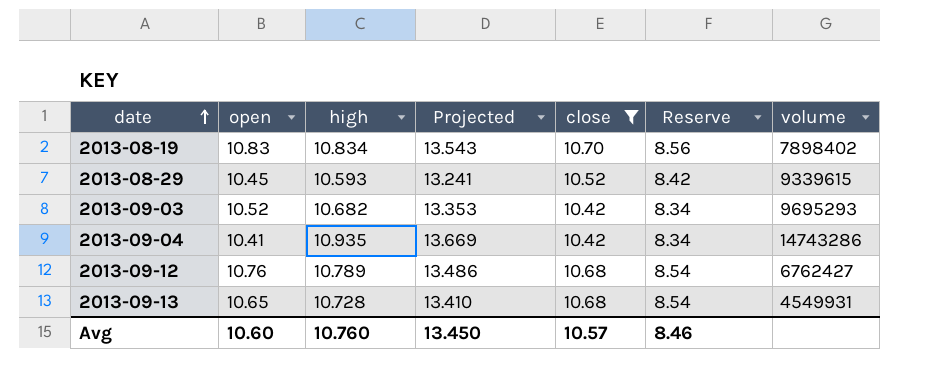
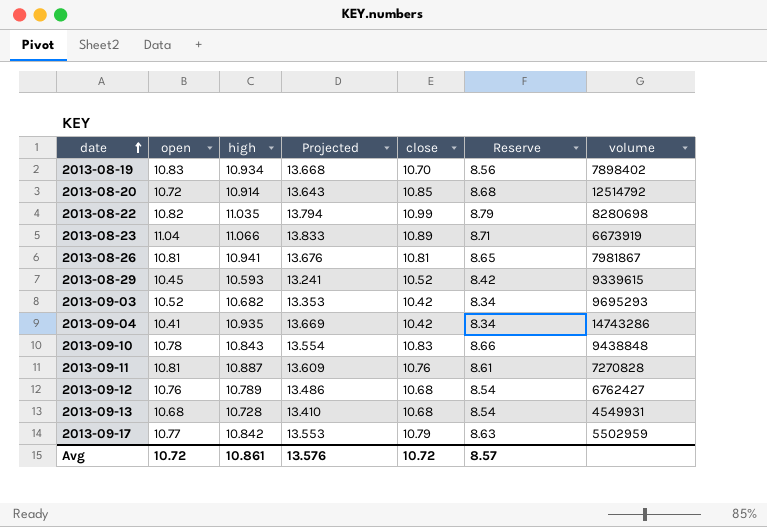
filter: close <= 10.70 -> none
2013-08-19 | high: 10.834 -> 10.934
2013-08-19 | Projected: 13.543 -> 13.668
2013-09-13 | open: 10.65 -> 10.68
Avg | open: 10.60 -> 10.72
Avg | high: 10.760 -> 10.861
Avg | Projected: 13.450 -> 13.576
Avg | close: 10.57 -> 10.72
Avg | Reserve: 8.46 -> 8.57

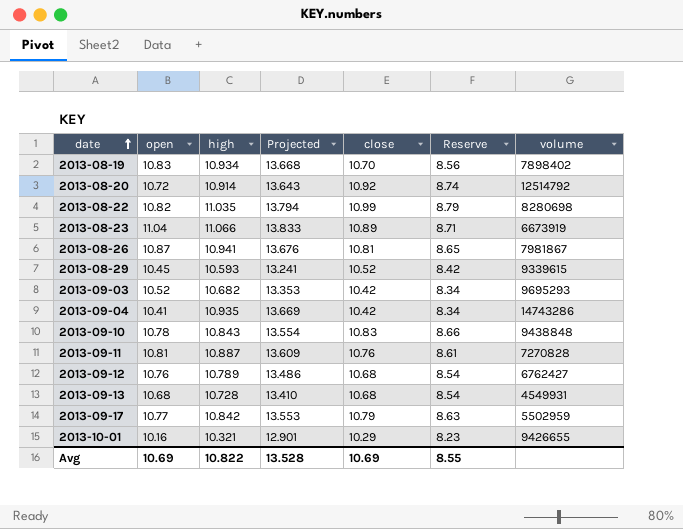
2013-08-20 | close: 10.85 -> 10.92
2013-08-20 | Reserve: 8.68 -> 8.74
2013-08-26 | open: 10.81 -> 10.87
row 2013-10-01: none -> 10.16 | 10.321 | 12.901 | 10.29 | 8.23 | 9426655
Avg | open: 10.72 -> 10.69
Avg | high: 10.861 -> 10.822
Avg | Projected: 13.576 -> 13.528
Avg | close: 10.72 -> 10.69
Avg | Reserve: 8.57 -> 8.55

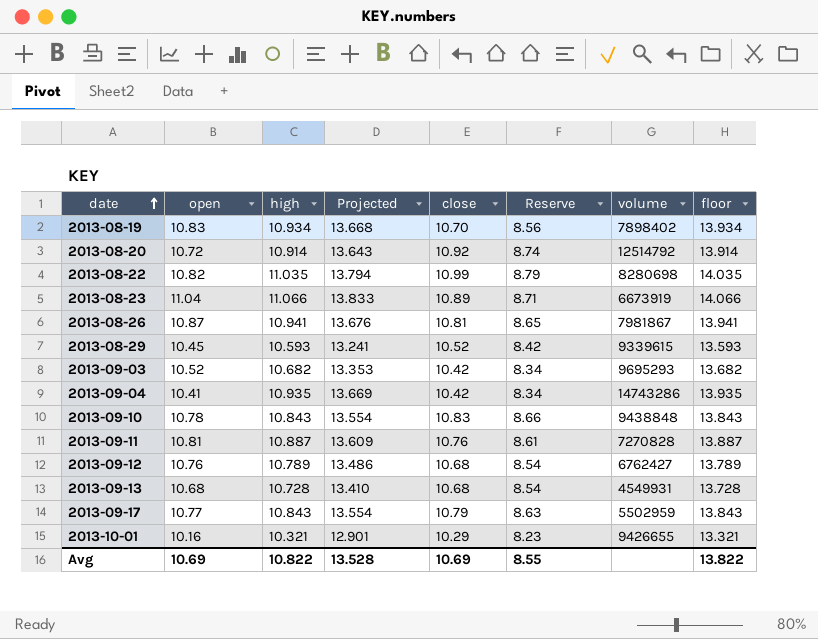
column floor | formula: none -> [high] + 3
2013-09-17 | high: 10.842 -> 10.843
2013-09-17 | Projected: 13.553 -> 13.554

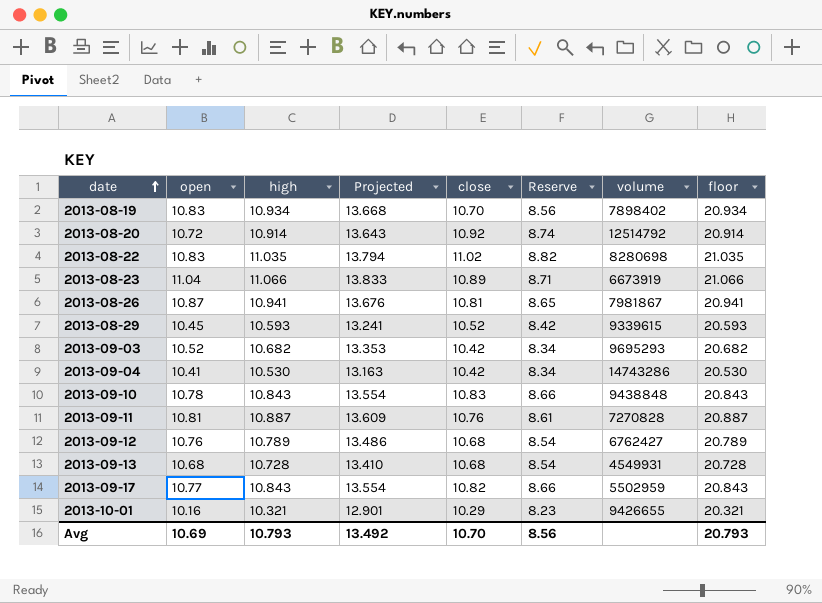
column floor | formula: [high] + 3 -> [high] + 10
2013-08-22 | open: 10.82 -> 10.83
2013-08-22 | close: 10.99 -> 11.02
2013-08-22 | Reserve: 8.79 -> 8.82
2013-09-04 | high: 10.935 -> 10.530
2013-09-04 | Projected: 13.669 -> 13.163
2013-09-17 | close: 10.79 -> 10.82
2013-09-17 | Reserve: 8.63 -> 8.66
Avg | high: 10.822 -> 10.793
Avg | Projected: 13.528 -> 13.492
Avg | close: 10.69 -> 10.70
Avg | Reserve: 8.55 -> 8.56
Avg | floor: 13.822 -> 20.793

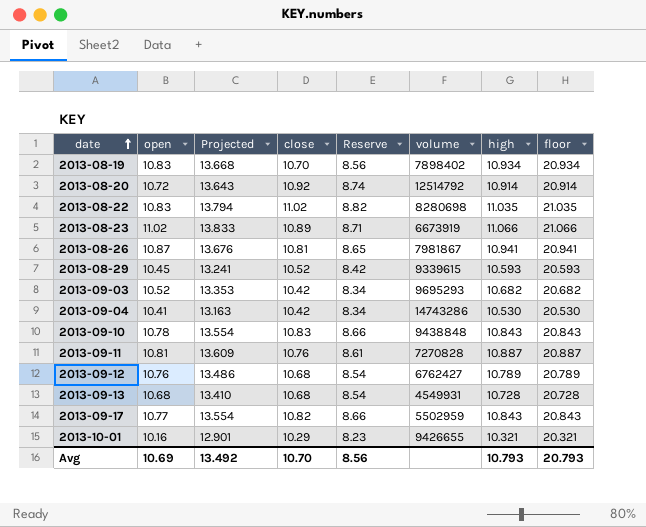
column high | position: 3 -> 7
2013-08-23 | open: 11.04 -> 11.02

